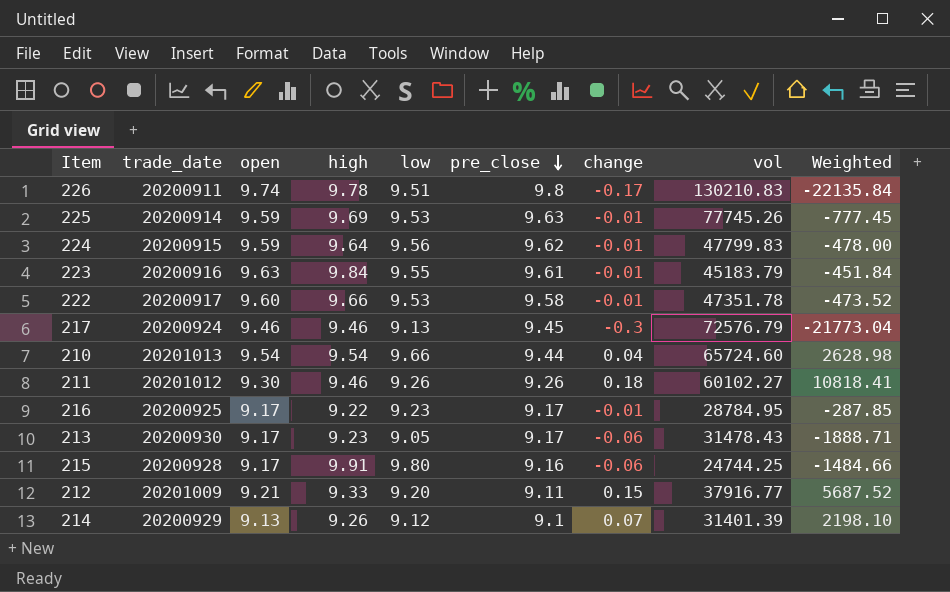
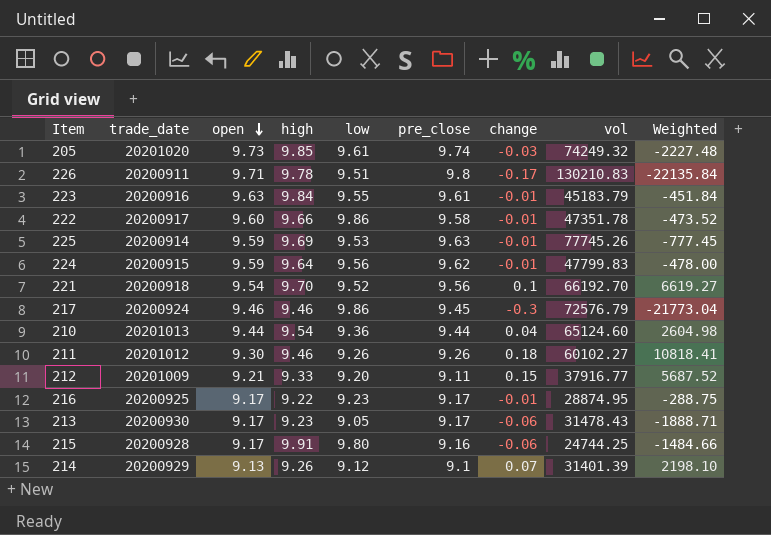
row order: pre_close descending -> open descending
row 205: none -> 20201020 | 9.73 | 9.85 | 9.61 | 9.74 | -0.03 | 74249.32 | -2227.48
226 | open: 9.74 -> 9.71
222 | low: 9.53 -> 9.86
row 221: none -> 20200918 | 9.54 | 9.70 | 9.52 | 9.56 | 0.1 | 66192.70 | 6619.27
217 | low: 9.13 -> 9.86
210 | open: 9.54 -> 9.44
210 | low: 9.66 -> 9.36
210 | vol: 65724.60 -> 65124.60
210 | Weighted: 2628.98 -> 2604.98
216 | vol: 28784.95 -> 28874.95
216 | Weighted: -287.85 -> -288.75

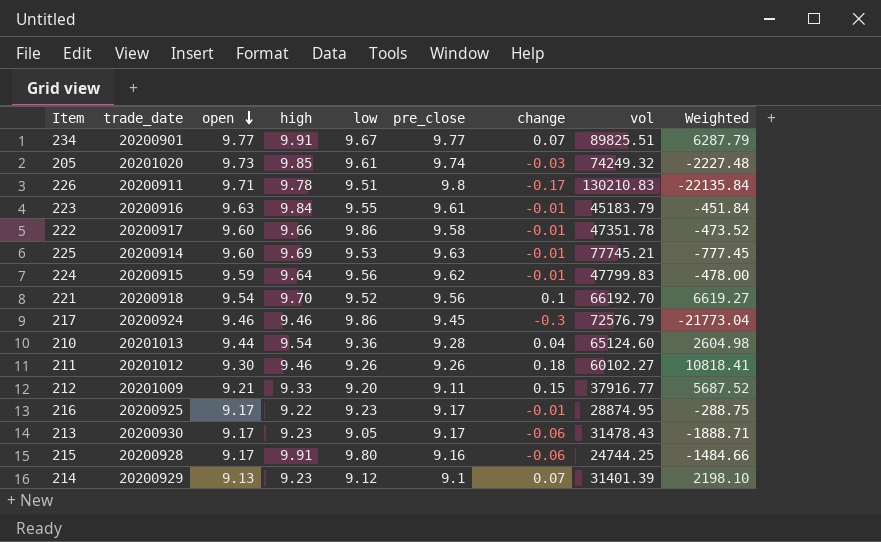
row 234: none -> 20200901 | 9.77 | 9.91 | 9.67 | 9.77 | 0.07 | 89825.51 | 6287.79
225 | open: 9.59 -> 9.60
225 | vol: 77745.26 -> 77745.21
210 | pre_close: 9.44 -> 9.28
214 | high: 9.26 -> 9.23

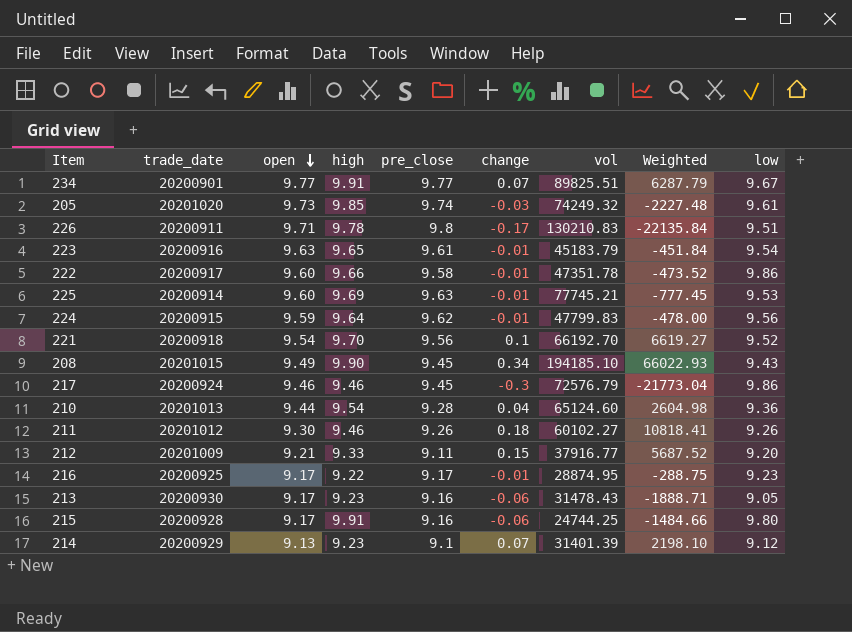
column low | position: 5 -> 9
223 | high: 9.84 -> 9.65
223 | low: 9.55 -> 9.54
row 208: none -> 20201015 | 9.49 | 9.90 | 9.45 | 0.34 | 194185.10 | 66022.93 | 9.43
213 | pre_close: 9.17 -> 9.16

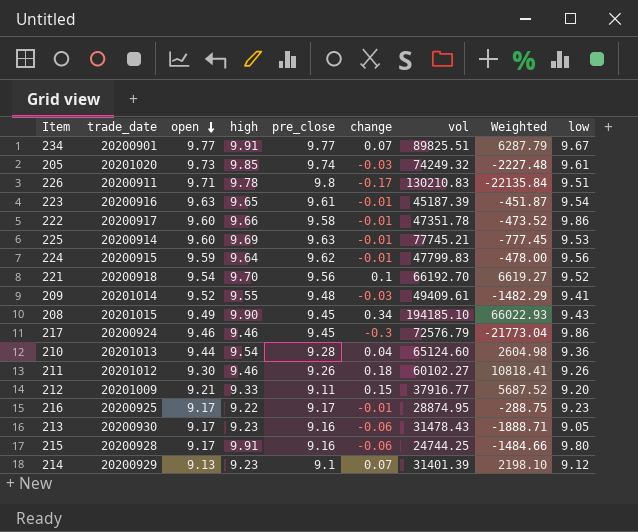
223 | vol: 45183.79 -> 45187.39
223 | Weighted: -451.84 -> -451.87
row 209: none -> 20201014 | 9.52 | 9.55 | 9.48 | -0.03 | 49409.61 | -1482.29 | 9.41

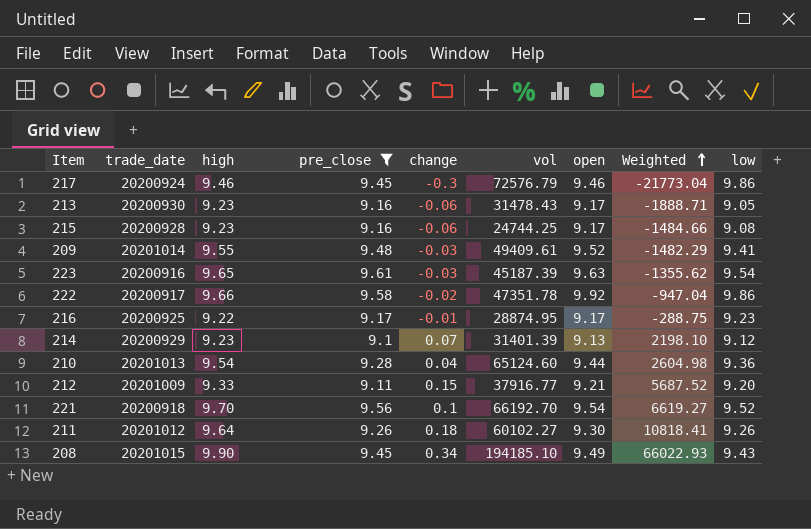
filter: none -> pre_close <= 9.61
row order: open descending -> Weighted ascending
column open | position: 3 -> 7
215 | high: 9.91 -> 9.23
215 | low: 9.80 -> 9.08
223 | change: -0.01 -> -0.03
223 | Weighted: -451.87 -> -1355.62
222 | change: -0.01 -> -0.02
222 | open: 9.60 -> 9.92
222 | Weighted: -473.52 -> -947.04
211 | high: 9.46 -> 9.64

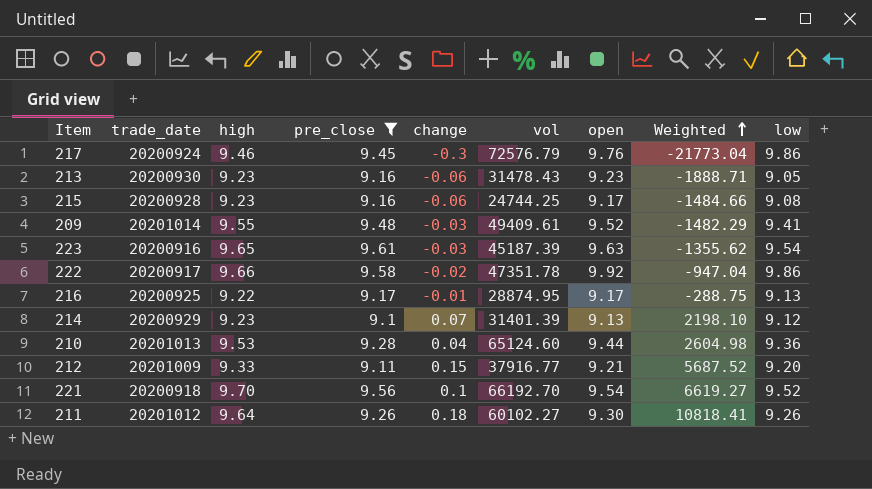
row 208: 20201015 | 9.90 | 9.45 | 0.34 | 194185.10 | 9.49 | 66022.93 | 9.43 -> none
217 | open: 9.46 -> 9.76
213 | open: 9.17 -> 9.23
216 | low: 9.23 -> 9.13
210 | high: 9.54 -> 9.53

